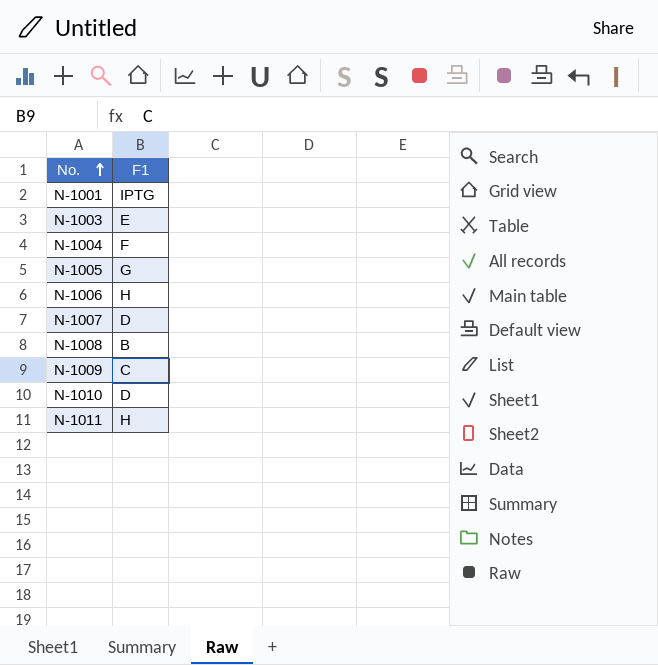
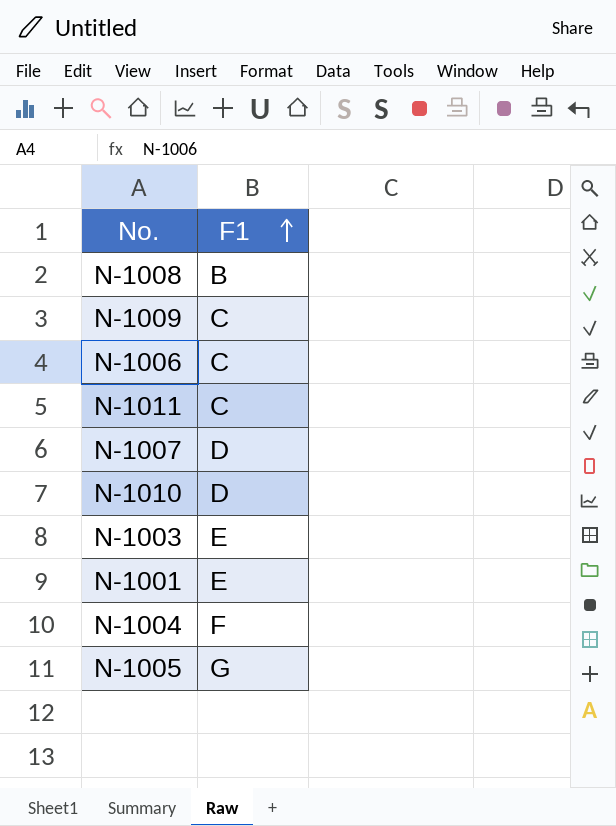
row order: No. ascending -> F1 ascending
N-1006 | F1: H -> C
N-1011 | F1: H -> C
N-1001 | F1: IPTG -> E

